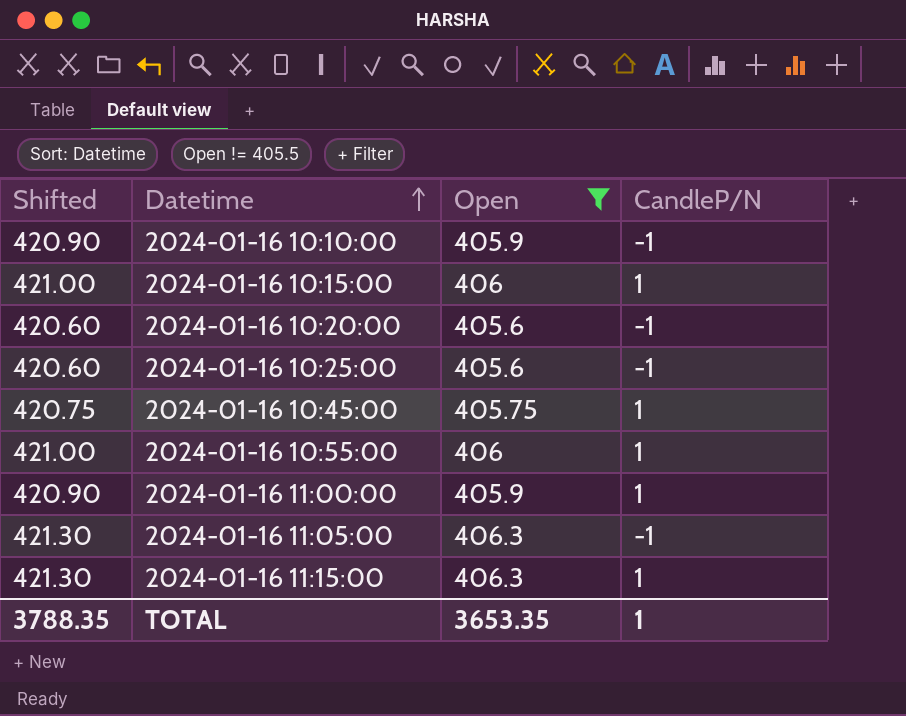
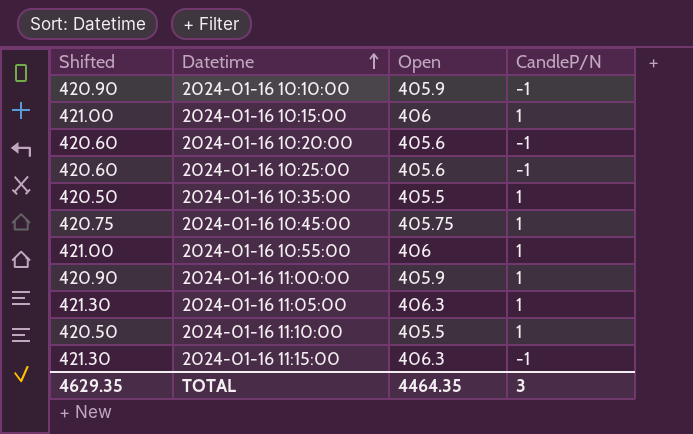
filter: Open != 405.5 -> none
2024-01-16 11:05:00 | CandleP/N: -1 -> 1
2024-01-16 11:15:00 | CandleP/N: 1 -> -1
TOTAL | Shifted: 3788.35 -> 4629.35
TOTAL | Open: 3653.35 -> 4464.35
TOTAL | CandleP/N: 1 -> 3

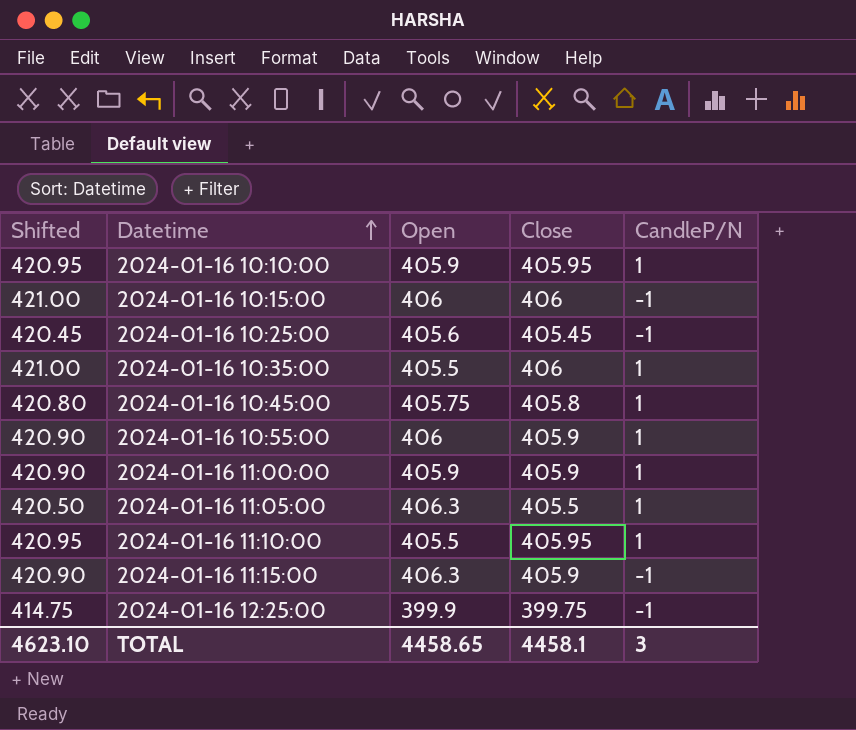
column Shifted | formula: [Open] + 15 -> [Close] + 15
column Close | position: none -> 4
row 2024-01-16 10:20:00: 420.60 | 405.6 | -1 -> none
2024-01-16 10:10:00 | CandleP/N: -1 -> 1
2024-01-16 10:15:00 | CandleP/N: 1 -> -1
row 2024-01-16 12:25:00: none -> 414.75 | 399.9 | 399.75 | -1
TOTAL | Shifted: 4629.35 -> 4623.10
TOTAL | Open: 4464.35 -> 4458.65

